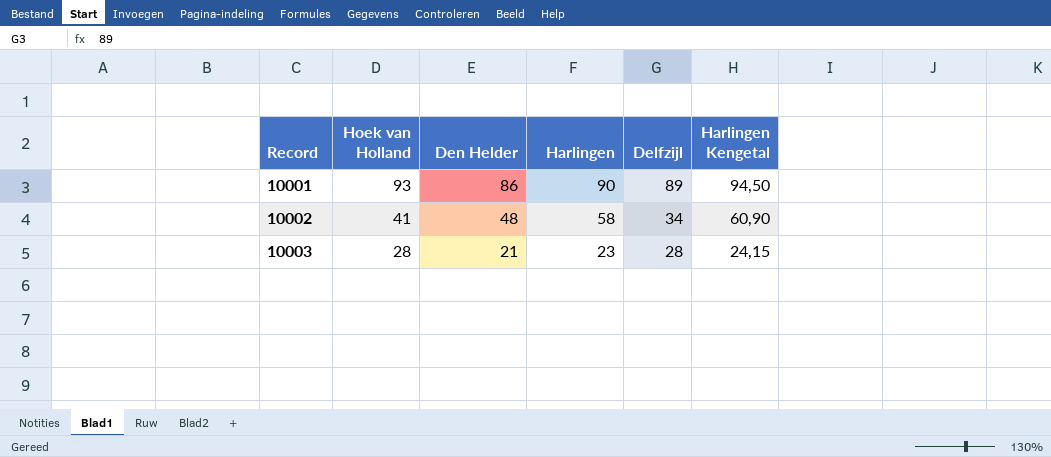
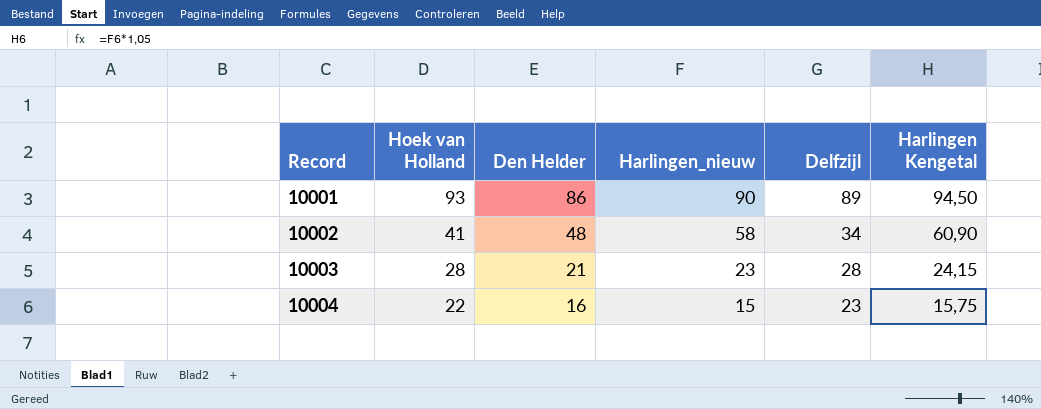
column name: Harlingen -> Harlingen_nieuw
row 10004: none -> 22 | 16 | 15 | 23 | 15,75

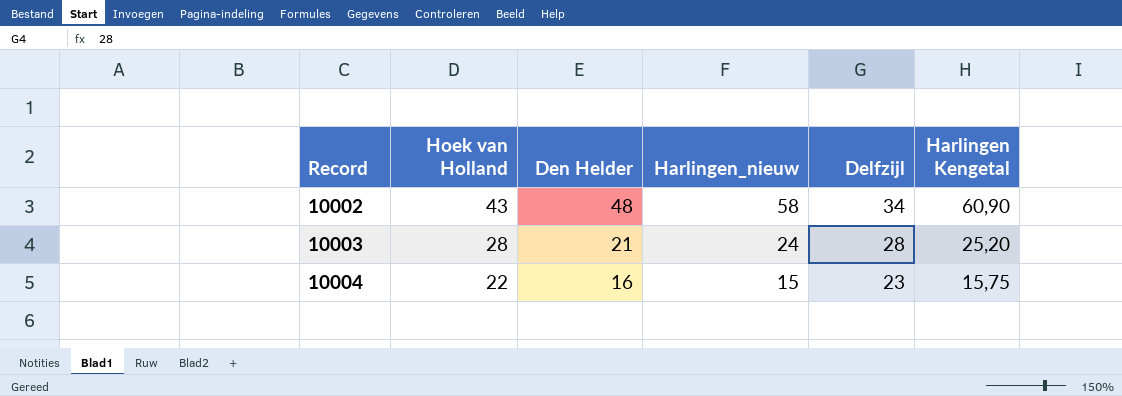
row 10001: 93 | 86 | 90 | 89 | 94,50 -> none
10002 | Hoek van Holland: 41 -> 43
10003 | Harlingen_nieuw: 23 -> 24
10003 | Harlingen Kengetal: 24,15 -> 25,20

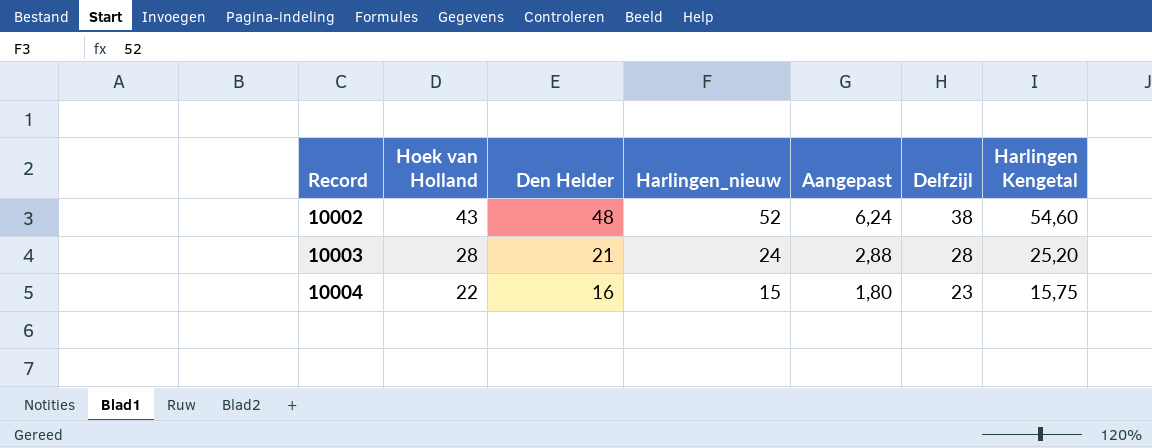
column Aangepast | formula: none -> [Harlingen_nieuw] * 0,12
10002 | Harlingen_nieuw: 58 -> 52
10002 | Delfzijl: 34 -> 38
10002 | Harlingen Kengetal: 60,90 -> 54,60

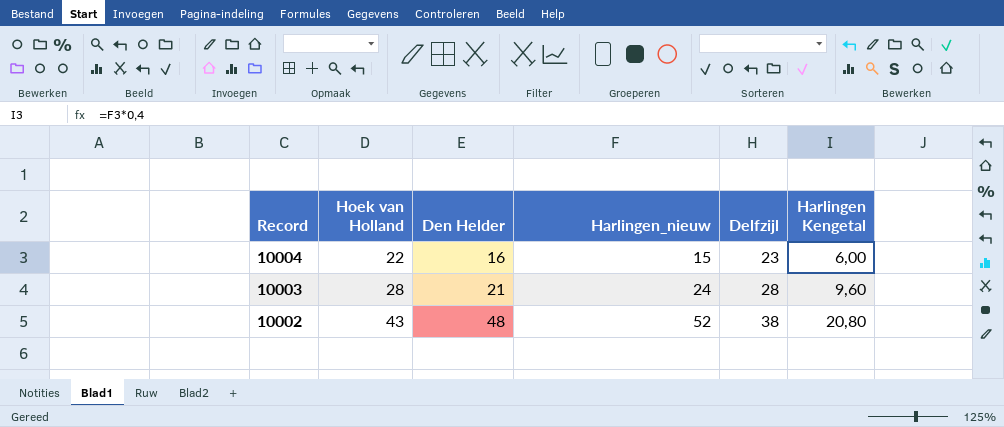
row order: Record ascending -> Record descending
column Aangepast | formula: [Harlingen_nieuw] * 0,12 -> none
column Harlingen Kengetal | formula: [Harlingen_nieuw] * 1,05 -> [Harlingen_nieuw] * 0,4

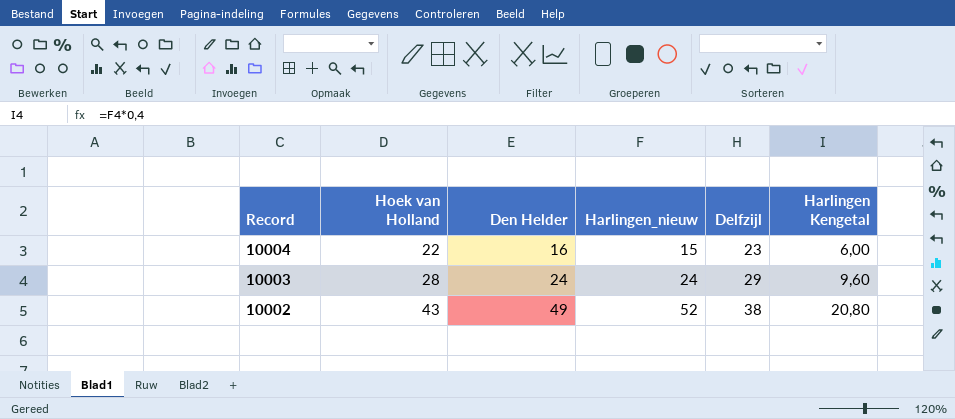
10003 | Den Helder: 21 -> 24
10003 | Delfzijl: 28 -> 29
10002 | Den Helder: 48 -> 49

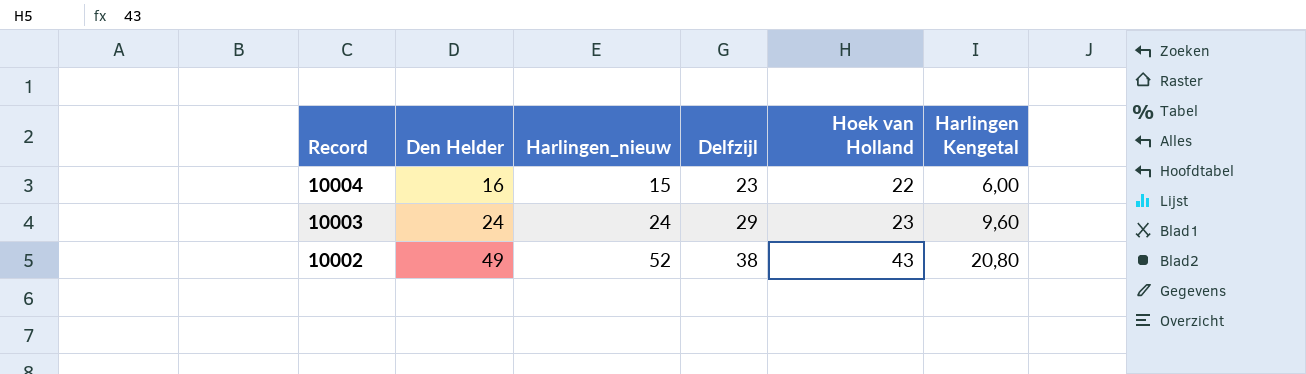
column Hoek van Holland | position: 2 -> 5
10003 | Hoek van Holland: 28 -> 23

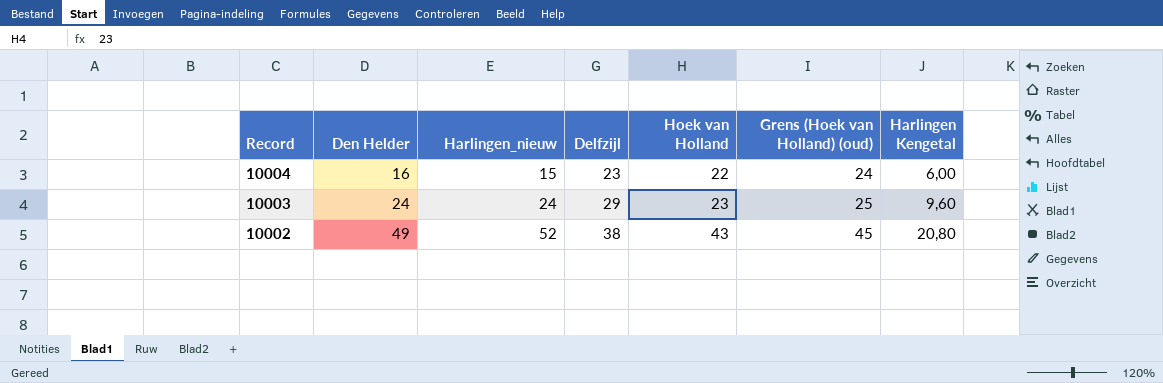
column Grens (Hoek van Holland) (oud) | formula: none -> [Hoek van Holland] + 2

